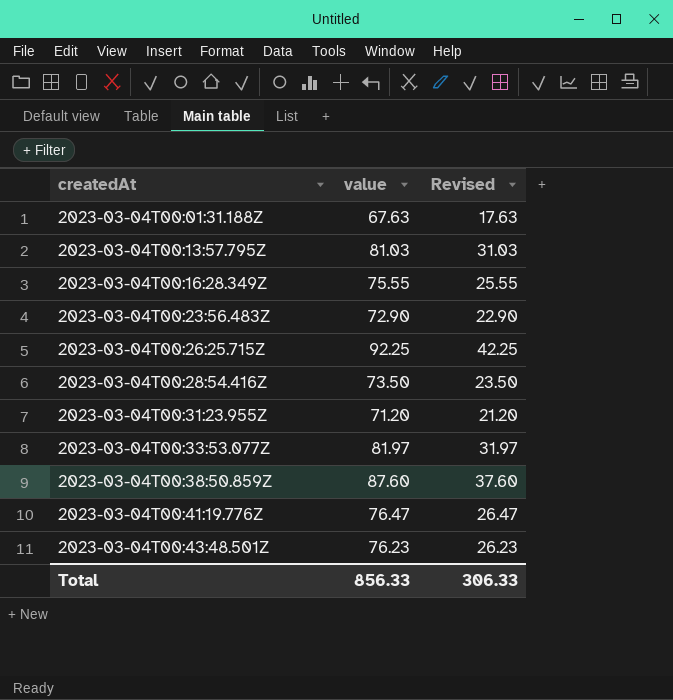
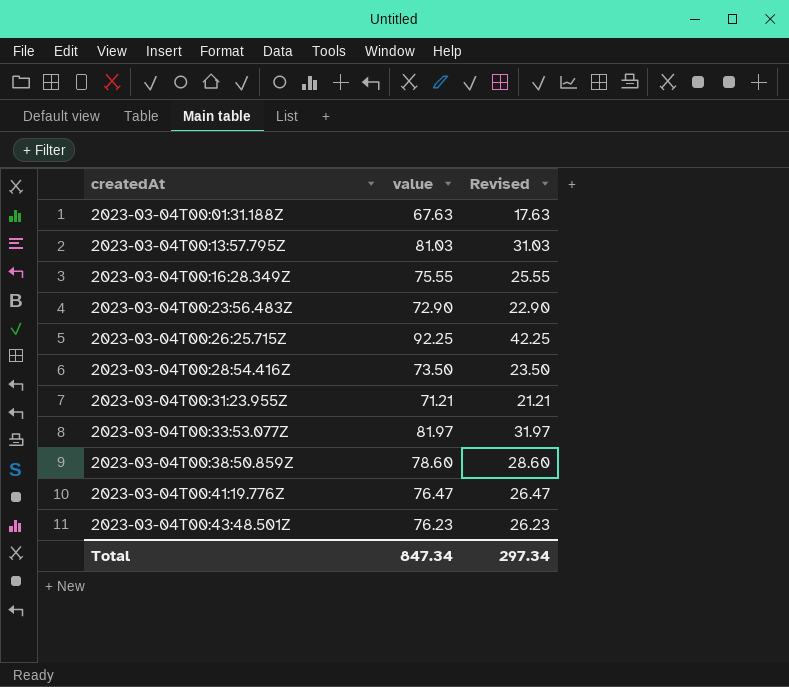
2023-03-04T00:31:23.955Z | value: 71.20 -> 71.21
2023-03-04T00:31:23.955Z | Revised: 21.20 -> 21.21
2023-03-04T00:38:50.859Z | value: 87.60 -> 78.60
2023-03-04T00:38:50.859Z | Revised: 37.60 -> 28.60
Total | value: 856.33 -> 847.34
Total | Revised: 306.33 -> 297.34

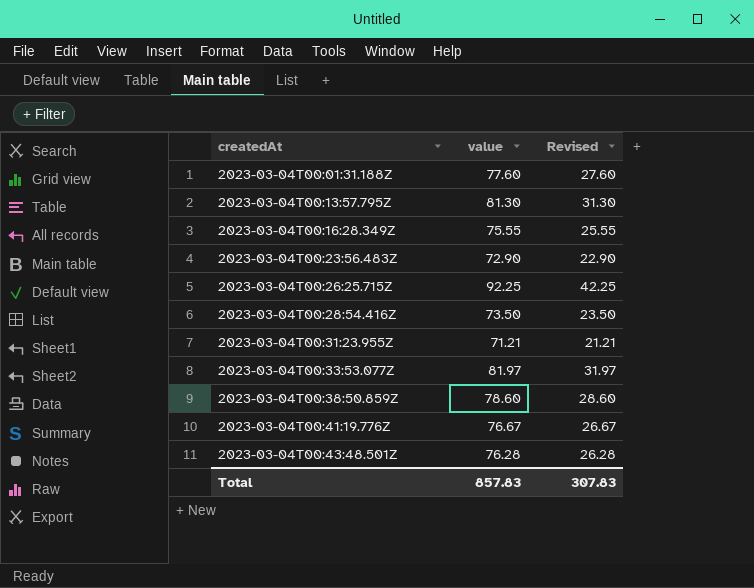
2023-03-04T00:01:31.188Z | value: 67.63 -> 77.60
2023-03-04T00:01:31.188Z | Revised: 17.63 -> 27.60
2023-03-04T00:13:57.795Z | value: 81.03 -> 81.30
2023-03-04T00:13:57.795Z | Revised: 31.03 -> 31.30
2023-03-04T00:41:19.776Z | value: 76.47 -> 76.67
2023-03-04T00:41:19.776Z | Revised: 26.47 -> 26.67
2023-03-04T00:43:48.501Z | value: 76.23 -> 76.28
2023-03-04T00:43:48.501Z | Revised: 26.23 -> 26.28
Total | value: 847.34 -> 857.83
Total | Revised: 297.34 -> 307.83

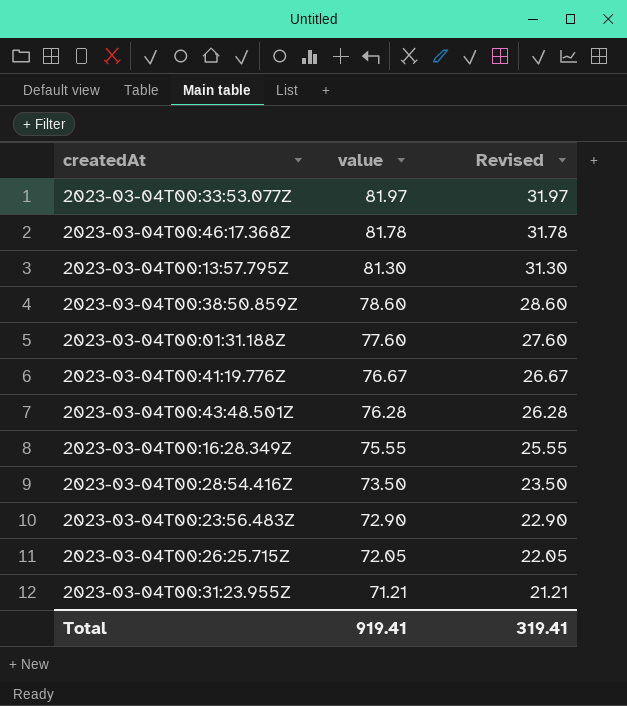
row order: createdAt ascending -> value descending
row 2023-03-04T00:46:17.368Z: none -> 81.78 | 31.78
2023-03-04T00:26:25.715Z | value: 92.25 -> 72.05
2023-03-04T00:26:25.715Z | Revised: 42.25 -> 22.05
Total | value: 857.83 -> 919.41
Total | Revised: 307.83 -> 319.41

